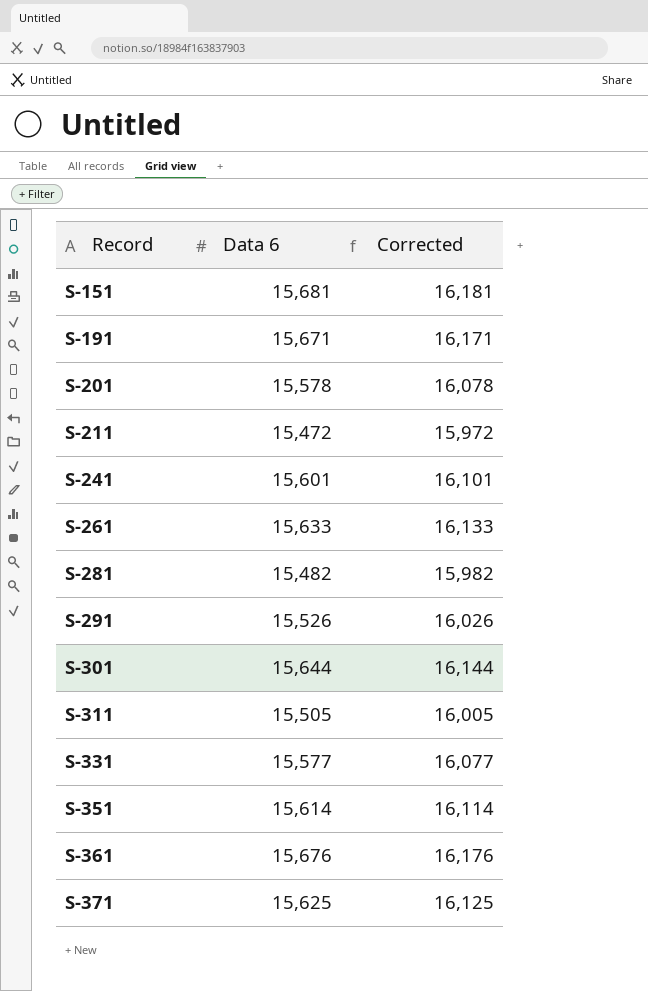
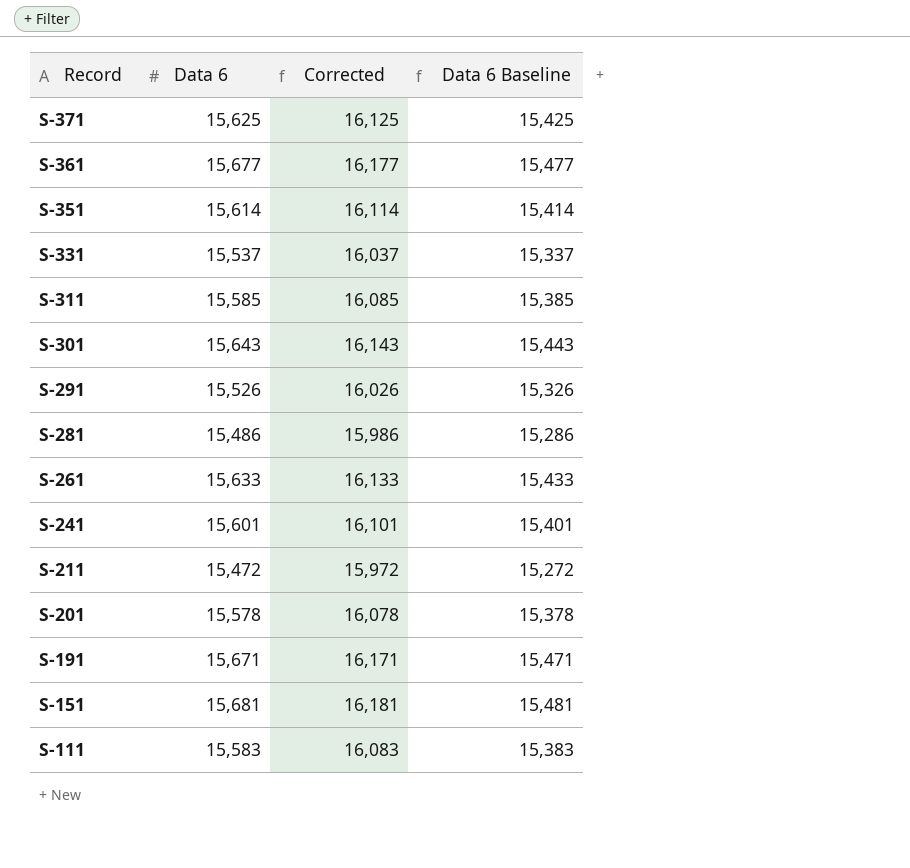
row order: Record ascending -> Record descending
column Data 6 Baseline | formula: none -> [Data 6] - 200
S-361 | Data 6: 15,676 -> 15,677
S-361 | Corrected: 16,176 -> 16,177
S-331 | Data 6: 15,577 -> 15,537
S-331 | Corrected: 16,077 -> 16,037
S-311 | Data 6: 15,505 -> 15,585
S-311 | Corrected: 16,005 -> 16,085
S-301 | Data 6: 15,644 -> 15,643
S-301 | Corrected: 16,144 -> 16,143
S-281 | Data 6: 15,482 -> 15,486
S-281 | Corrected: 15,982 -> 15,986
row S-111: none -> 15,583 | 16,083 | 15,383

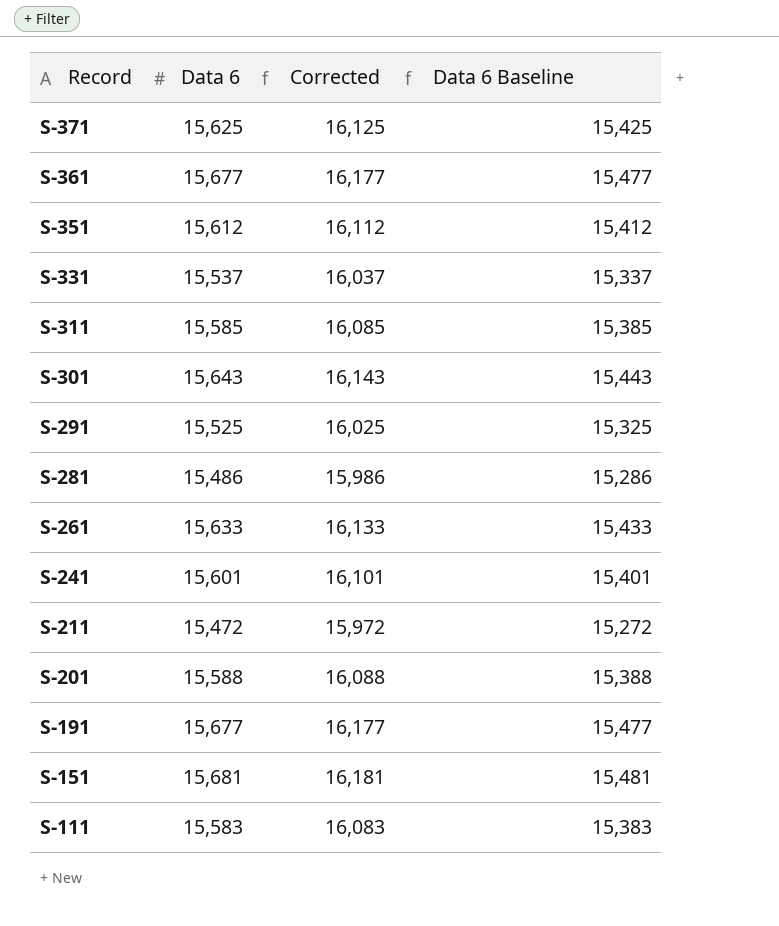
S-351 | Data 6: 15,614 -> 15,612
S-351 | Corrected: 16,114 -> 16,112
S-351 | Data 6 Baseline: 15,414 -> 15,412
S-291 | Data 6: 15,526 -> 15,525
S-291 | Corrected: 16,026 -> 16,025
S-291 | Data 6 Baseline: 15,326 -> 15,325
S-201 | Data 6: 15,578 -> 15,588
S-201 | Corrected: 16,078 -> 16,088
S-201 | Data 6 Baseline: 15,378 -> 15,388
S-191 | Data 6: 15,671 -> 15,677
S-191 | Corrected: 16,171 -> 16,177
S-191 | Data 6 Baseline: 15,471 -> 15,477

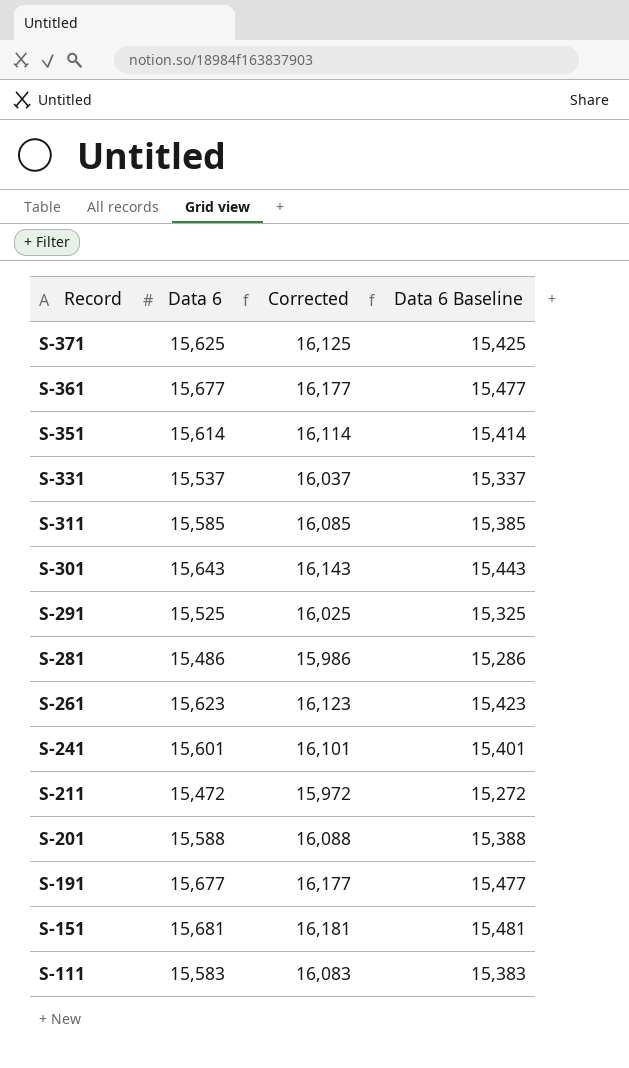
S-351 | Data 6: 15,612 -> 15,614
S-351 | Corrected: 16,112 -> 16,114
S-351 | Data 6 Baseline: 15,412 -> 15,414
S-261 | Data 6: 15,633 -> 15,623
S-261 | Corrected: 16,133 -> 16,123
S-261 | Data 6 Baseline: 15,433 -> 15,423

